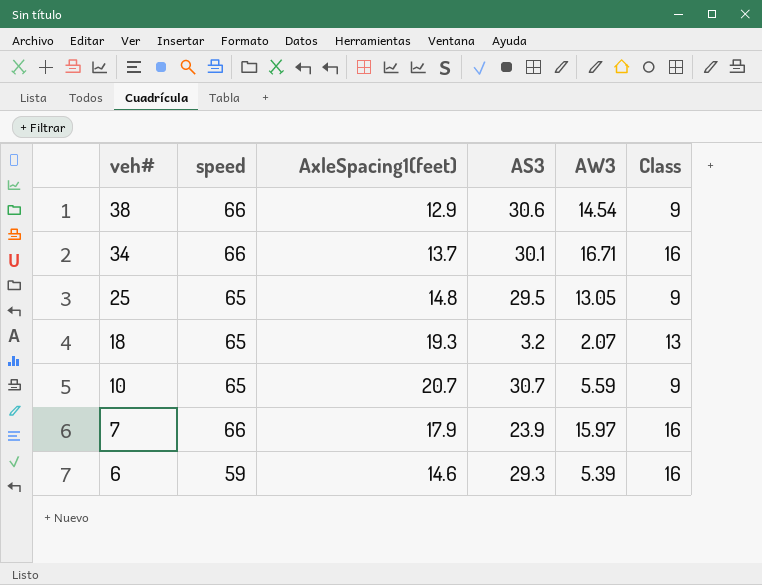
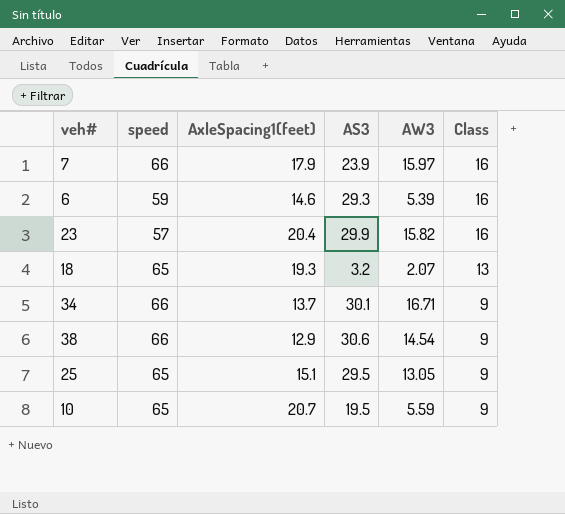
row order: veh# descending -> Class descending
row 23: none -> 57 | 20.4 | 29.9 | 15.82 | 16
34 | Class: 16 -> 9
25 | AxleSpacing1(feet): 14.8 -> 15.1
10 | AS3: 30.7 -> 19.5

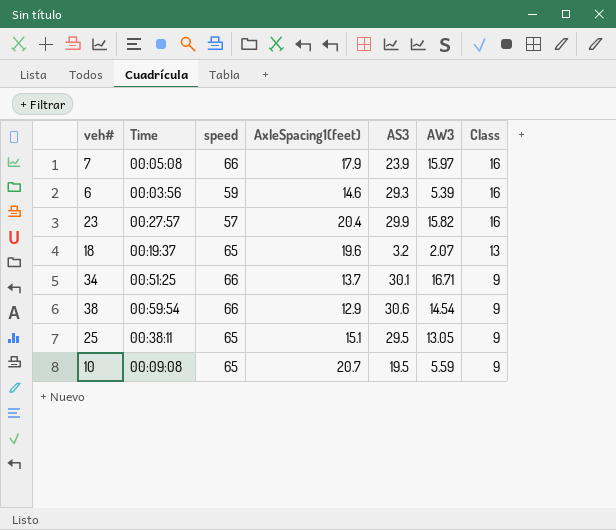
column Time | position: none -> 2
18 | AxleSpacing1(feet): 19.3 -> 19.6

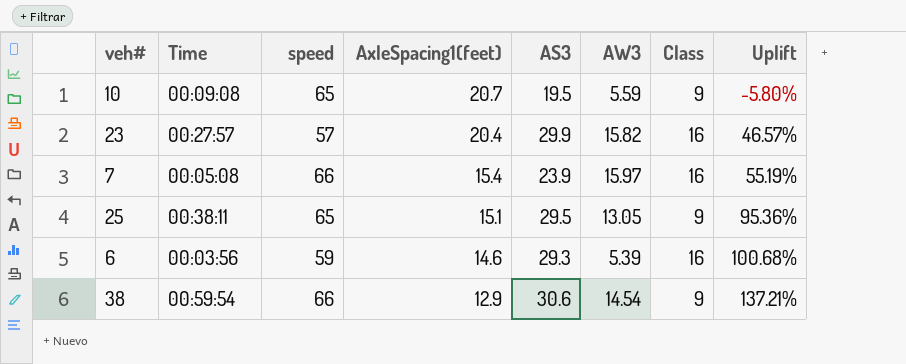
row order: Class descending -> AxleSpacing1(feet) descending
column Uplift | formula: none -> ([AS3] - [AxleSpacing1(feet)]) / [AxleSpacing1(feet)]
row 18: 00:19:37 | 65 | 19.6 | 3.2 | 2.07 | 13 -> none
row 34: 00:51:25 | 66 | 13.7 | 30.1 | 16.71 | 9 -> none
7 | AxleSpacing1(feet): 17.9 -> 15.4

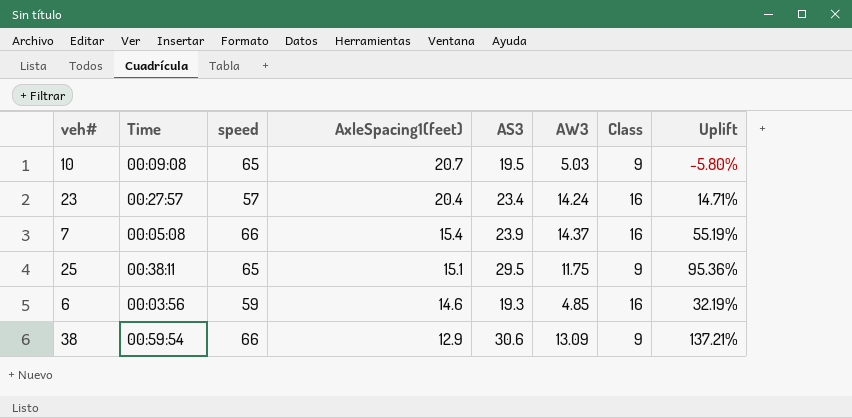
10 | AW3: 5.59 -> 5.03
23 | AS3: 29.9 -> 23.4
23 | AW3: 15.82 -> 14.24
23 | Uplift: 46.57% -> 14.71%
7 | AW3: 15.97 -> 14.37
25 | AW3: 13.05 -> 11.75
6 | AS3: 29.3 -> 19.3
6 | AW3: 5.39 -> 4.85
6 | Uplift: 100.68% -> 32.19%
38 | AW3: 14.54 -> 13.09

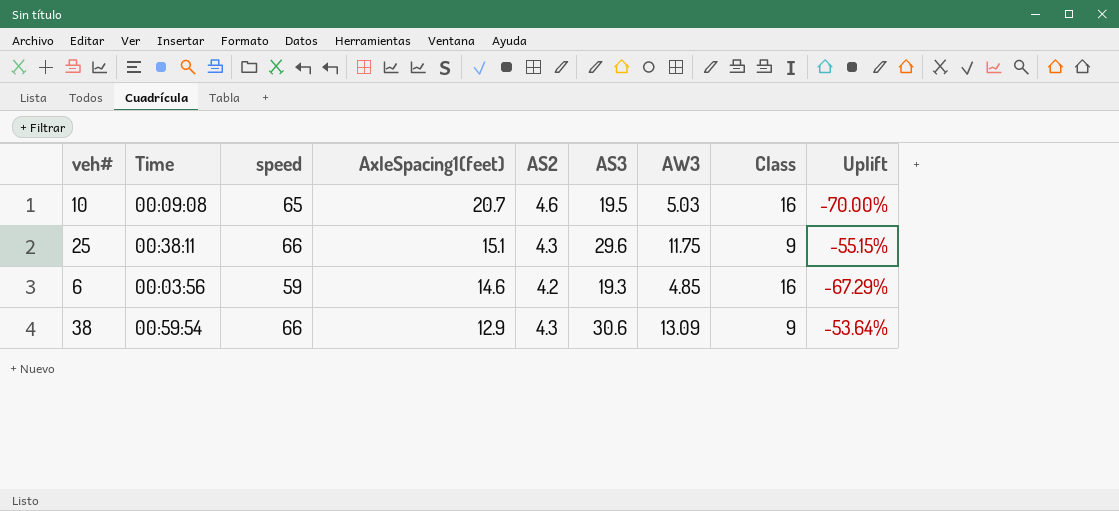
column AS2 | position: none -> 5
column Uplift | formula: ([AS3] - [AxleSpacing1(feet)]) / [AxleSpacing1(feet)] -> ([AS3] - [speed]) / [speed]
row 23: 00:27:57 | 57 | 20.4 | 23.4 | 14.24 | 16 | 14.71% -> none
row 7: 00:05:08 | 66 | 15.4 | 23.9 | 14.37 | 16 | 55.19% -> none
10 | Class: 9 -> 16
25 | speed: 65 -> 66
25 | AS3: 29.5 -> 29.6

